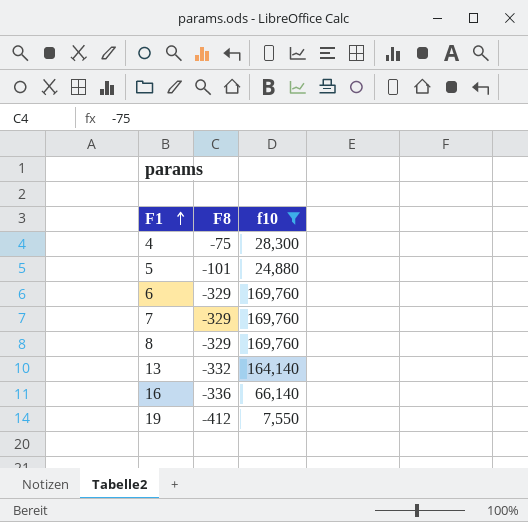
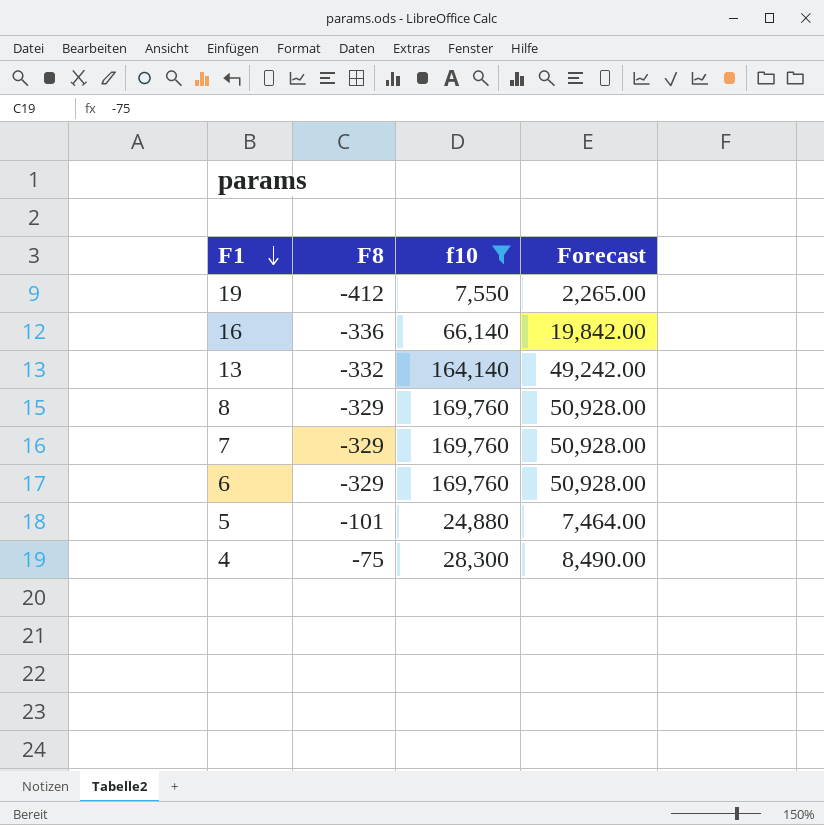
row order: F1 ascending -> F1 descending
column Forecast | formula: none -> [f10] * 0.3

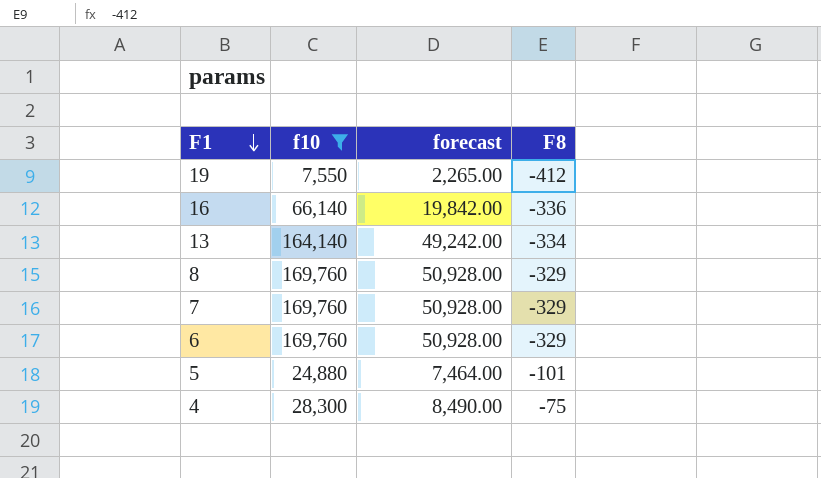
column name: Forecast -> forecast
column F8 | position: 2 -> 4
13 | F8: -332 -> -334

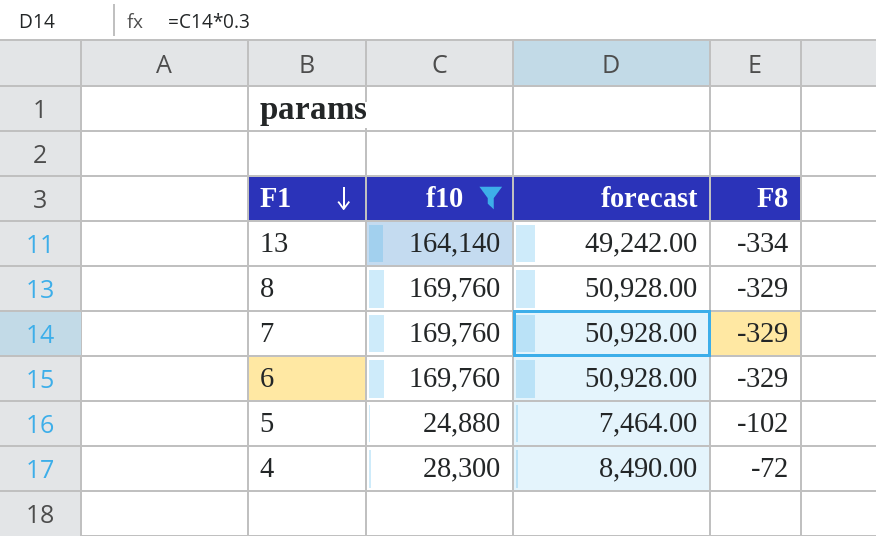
row 19: 7,550 | 2,265.00 | -412 -> none
row 16: 66,140 | 19,842.00 | -336 -> none
5 | F8: -101 -> -102
4 | F8: -75 -> -72

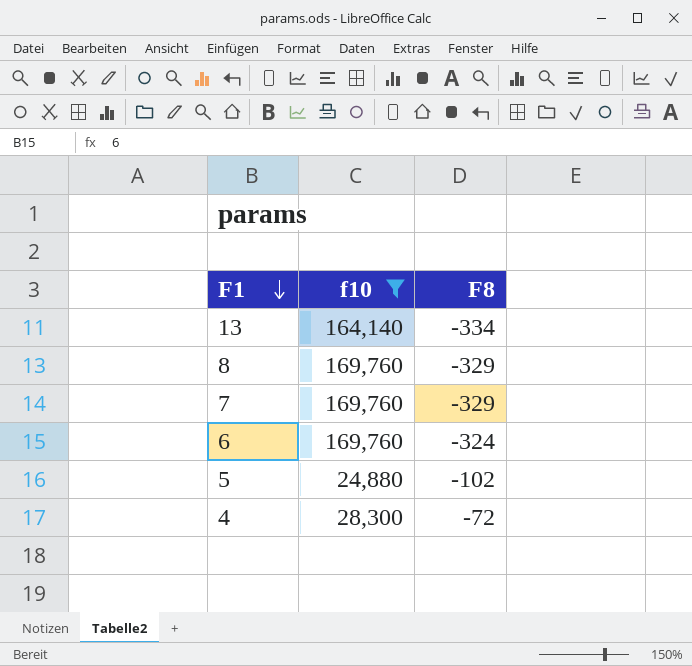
column forecast | formula: [f10] * 0.3 -> none
6 | F8: -329 -> -324

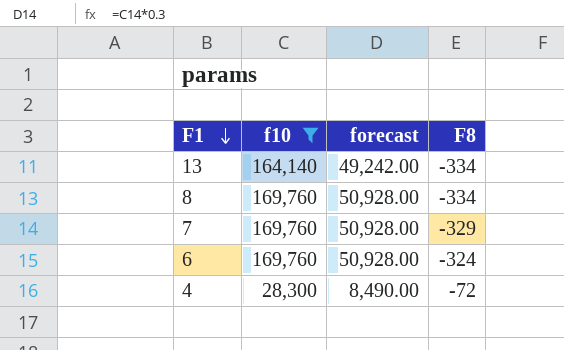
column forecast | formula: none -> [f10] * 0.3
row 5: 24,880 | -102 -> none
8 | F8: -329 -> -334

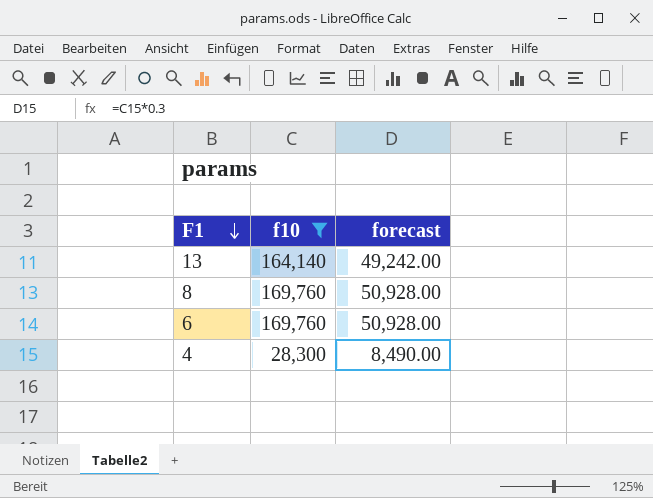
column F8 | position: 4 -> none
row 7: 169,760 | 50,928.00 | -329 -> none

